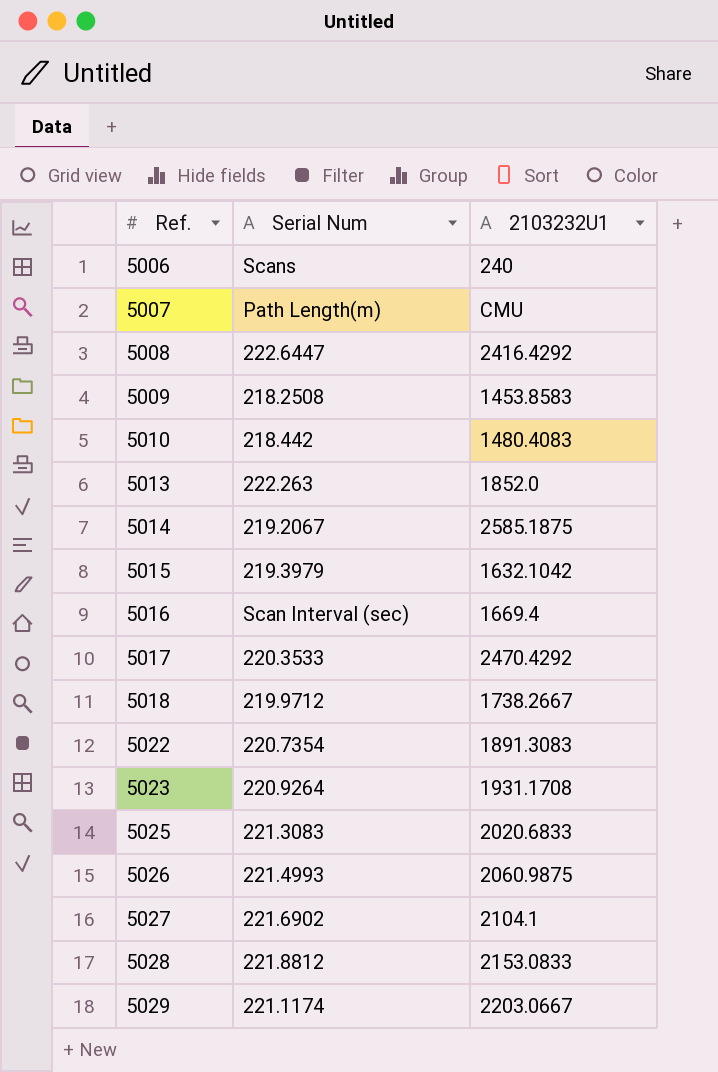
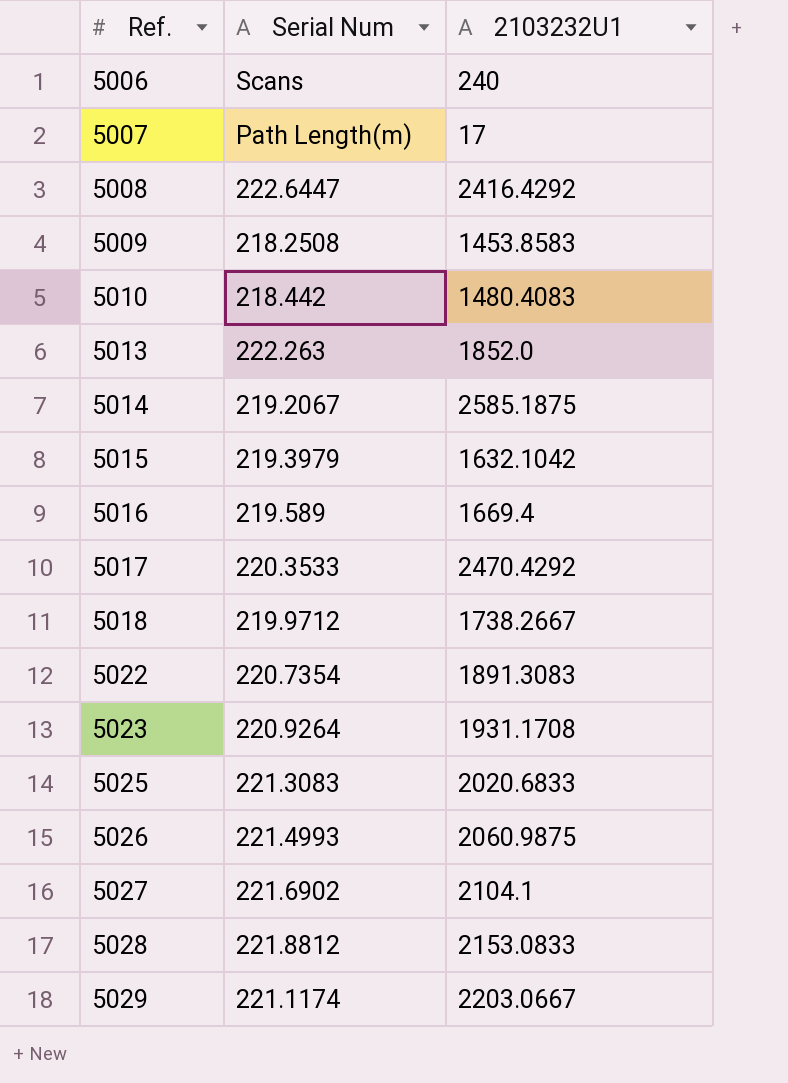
5007 | 2103232U1: CMU -> 17
5016 | Serial Num: Scan Interval (sec) -> 219.589

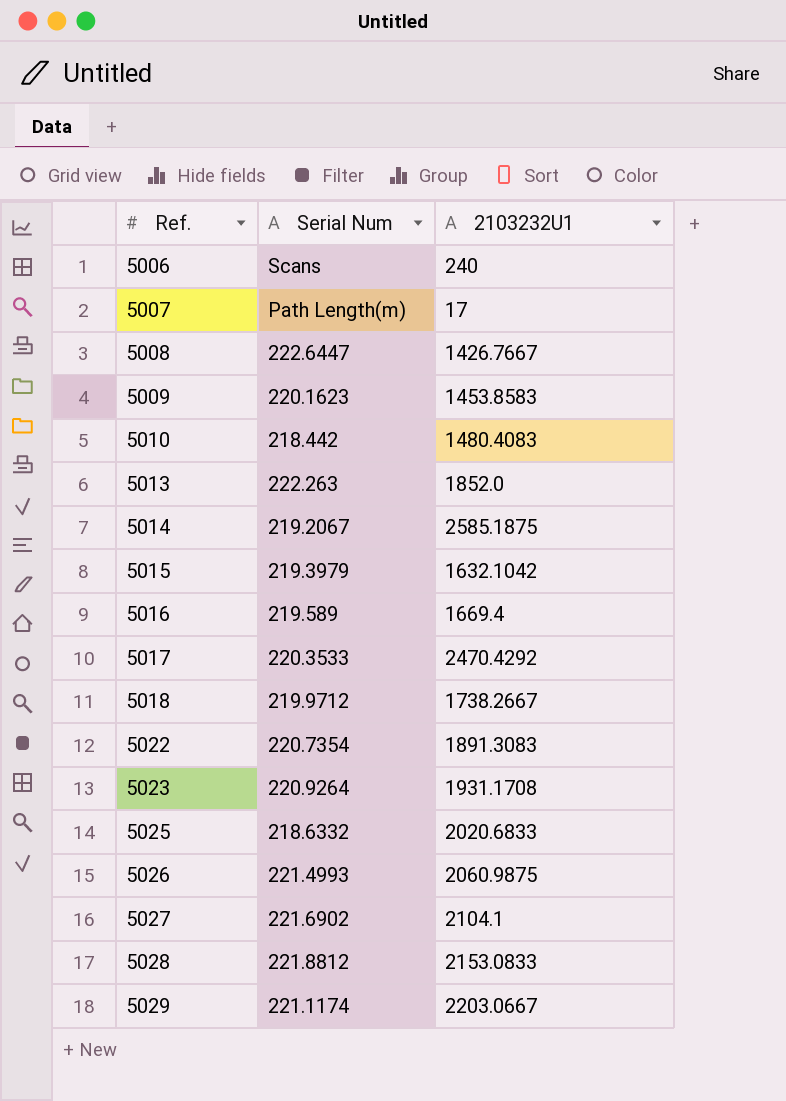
5008 | 2103232U1: 2416.4292 -> 1426.7667
5009 | Serial Num: 218.2508 -> 220.1623
5025 | Serial Num: 221.3083 -> 218.6332

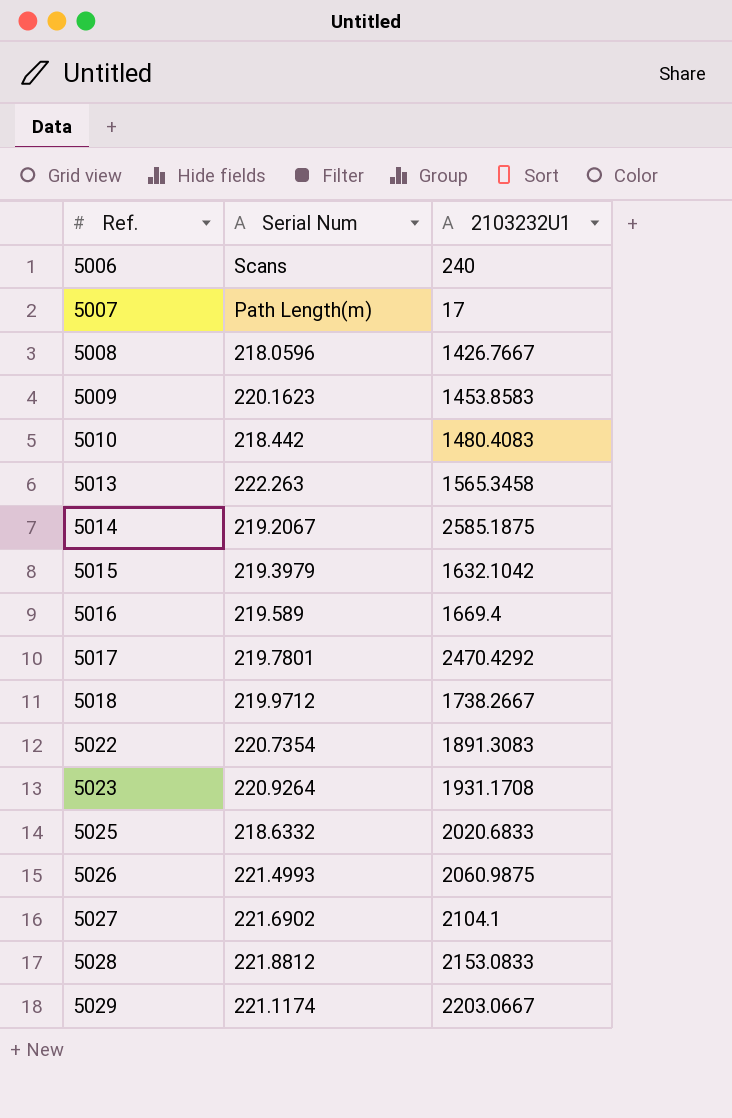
5008 | Serial Num: 222.6447 -> 218.0596
5013 | 2103232U1: 1852.0 -> 1565.3458
5017 | Serial Num: 220.3533 -> 219.7801

